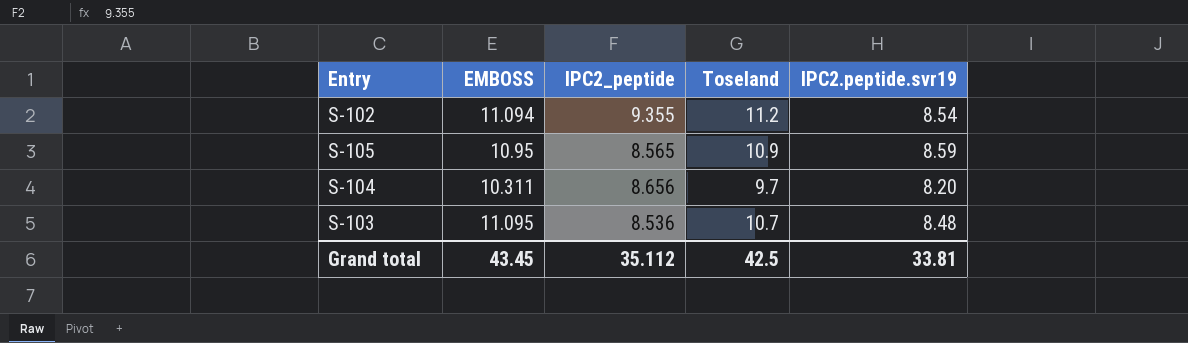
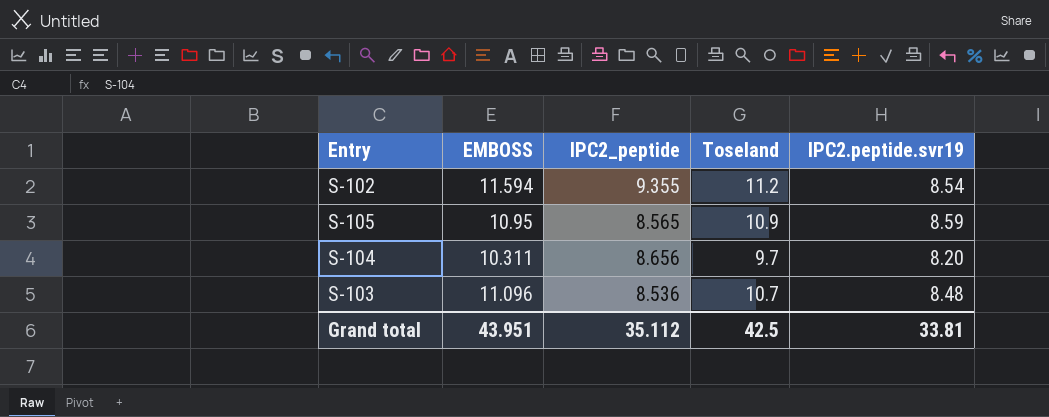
S-102 | EMBOSS: 11.094 -> 11.594
S-103 | EMBOSS: 11.095 -> 11.096
Grand total | EMBOSS: 43.45 -> 43.951

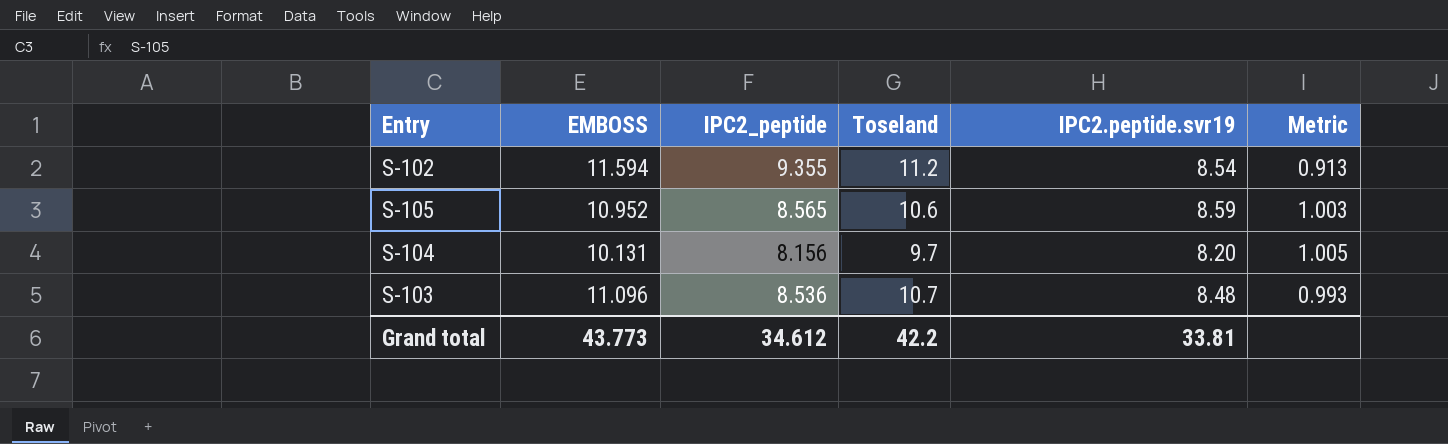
column Metric | formula: none -> [IPC2.peptide.svr19] / [IPC2_peptide]
S-105 | EMBOSS: 10.95 -> 10.952
S-105 | Toseland: 10.9 -> 10.6
S-104 | EMBOSS: 10.311 -> 10.131
S-104 | IPC2_peptide: 8.656 -> 8.156
Grand total | EMBOSS: 43.951 -> 43.773
Grand total | IPC2_peptide: 35.112 -> 34.612
Grand total | Toseland: 42.5 -> 42.2

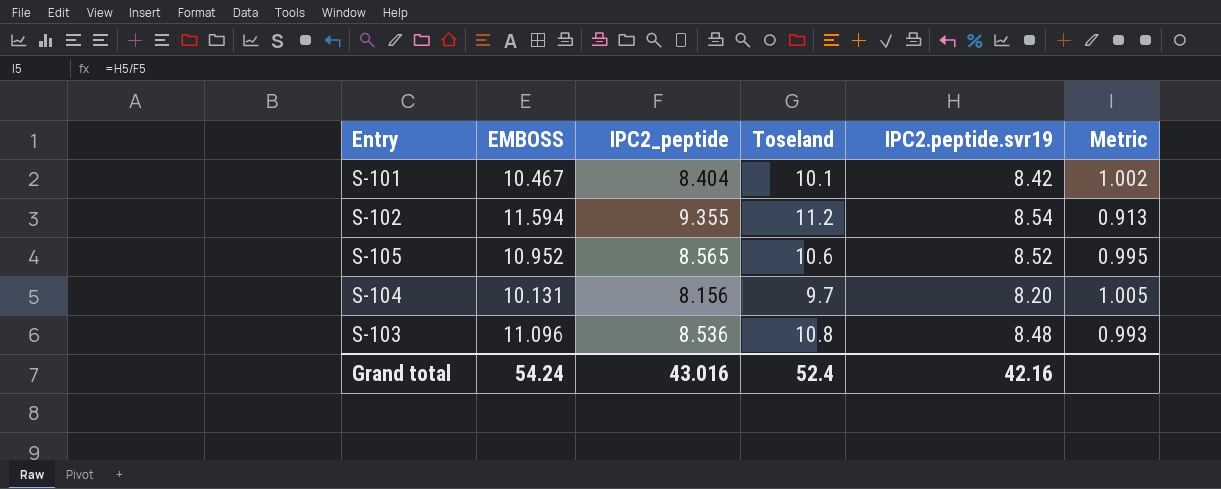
row S-101: none -> 10.467 | 8.404 | 10.1 | 8.42 | 1.002
S-105 | IPC2.peptide.svr19: 8.59 -> 8.52
S-105 | Metric: 1.003 -> 0.995
S-103 | Toseland: 10.7 -> 10.8
Grand total | EMBOSS: 43.773 -> 54.24
Grand total | IPC2_peptide: 34.612 -> 43.016
Grand total | Toseland: 42.2 -> 52.4
Grand total | IPC2.peptide.svr19: 33.81 -> 42.16

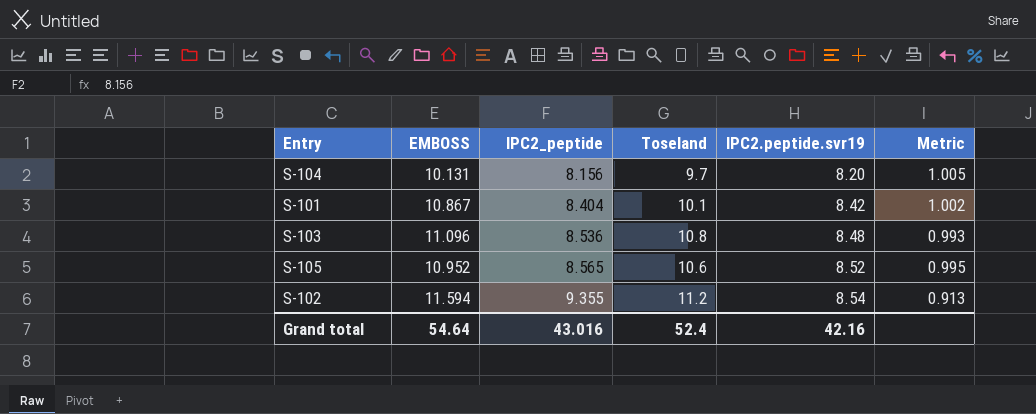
row order: none -> IPC2_peptide ascending
S-101 | EMBOSS: 10.467 -> 10.867
Grand total | EMBOSS: 54.24 -> 54.64

